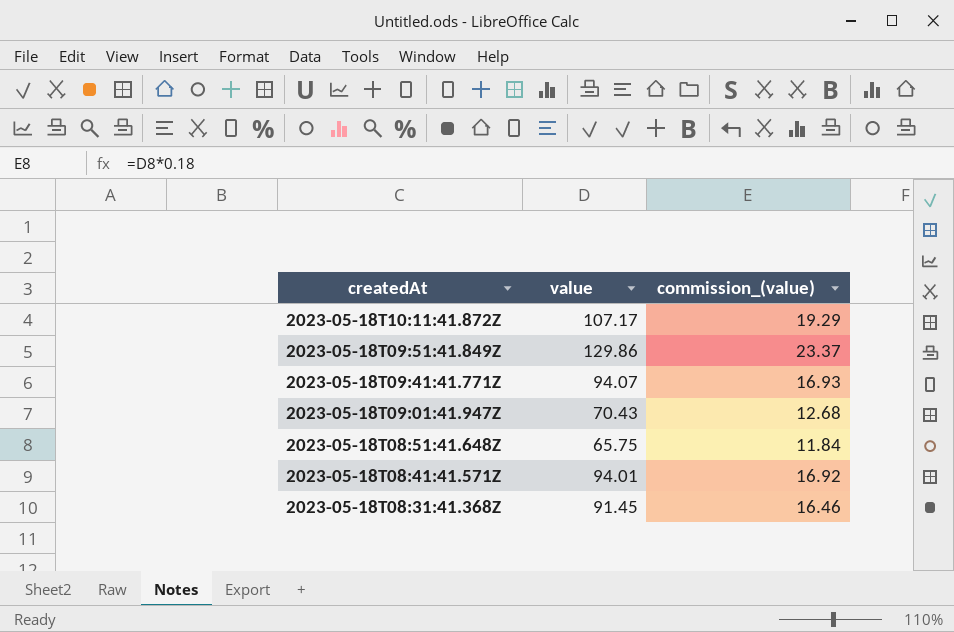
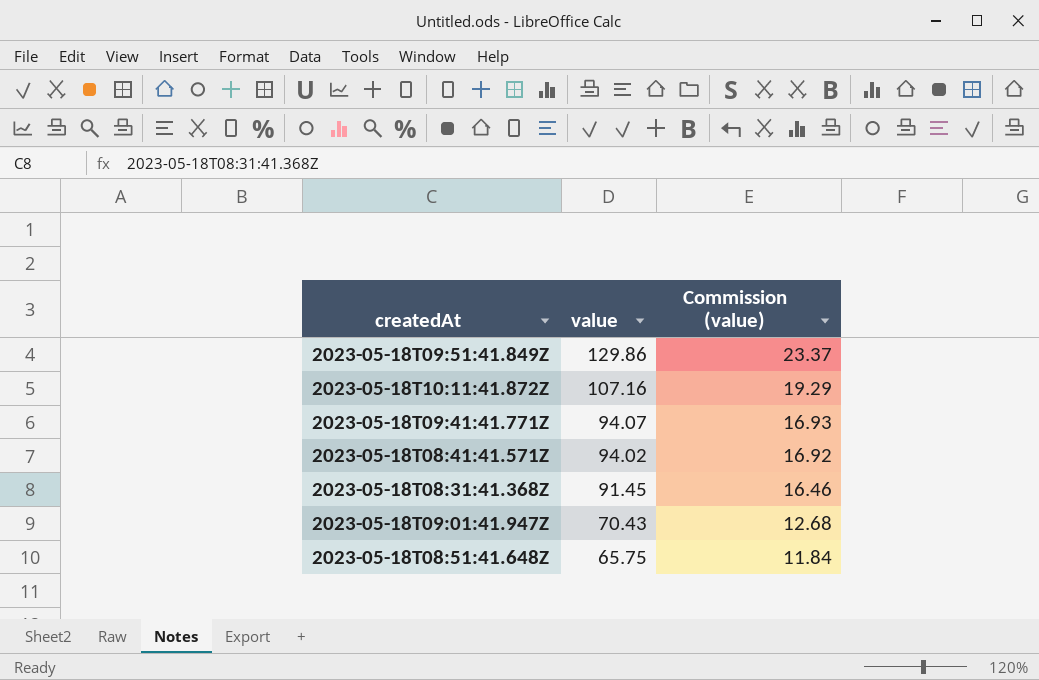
row order: createdAt descending -> value descending
column name: commission_(value) -> Commission (value)
2023-05-18T10:11:41.872Z | value: 107.17 -> 107.16
2023-05-18T08:41:41.571Z | value: 94.01 -> 94.02

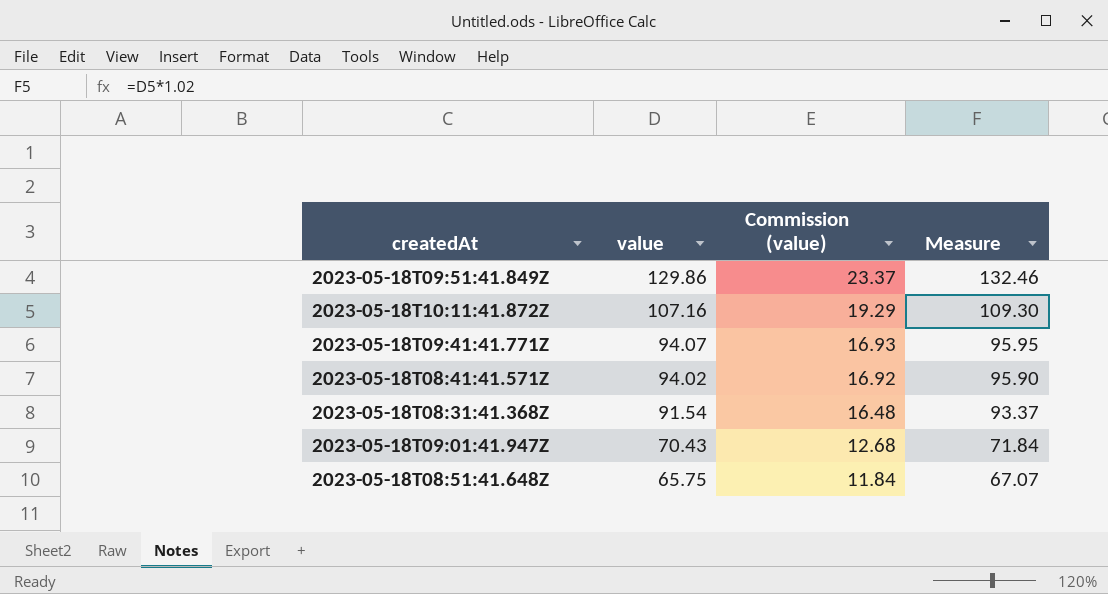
column Measure | formula: none -> [value] * 1.02
2023-05-18T08:31:41.368Z | value: 91.45 -> 91.54
2023-05-18T08:31:41.368Z | Commission (value): 16.46 -> 16.48

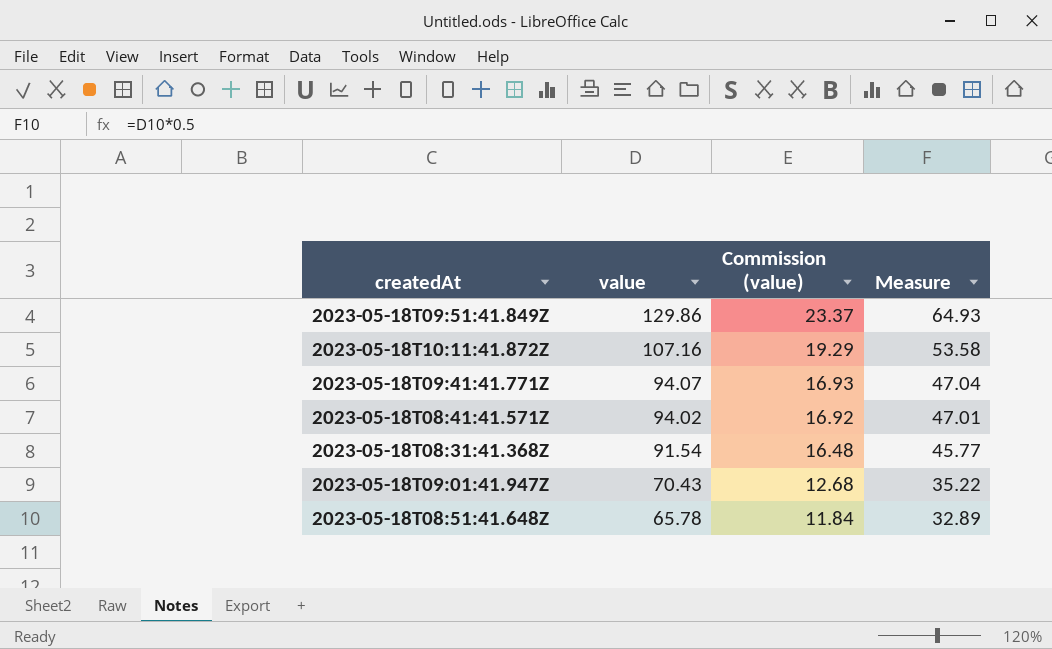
column Measure | formula: [value] * 1.02 -> [value] * 0.5
2023-05-18T08:51:41.648Z | value: 65.75 -> 65.78

